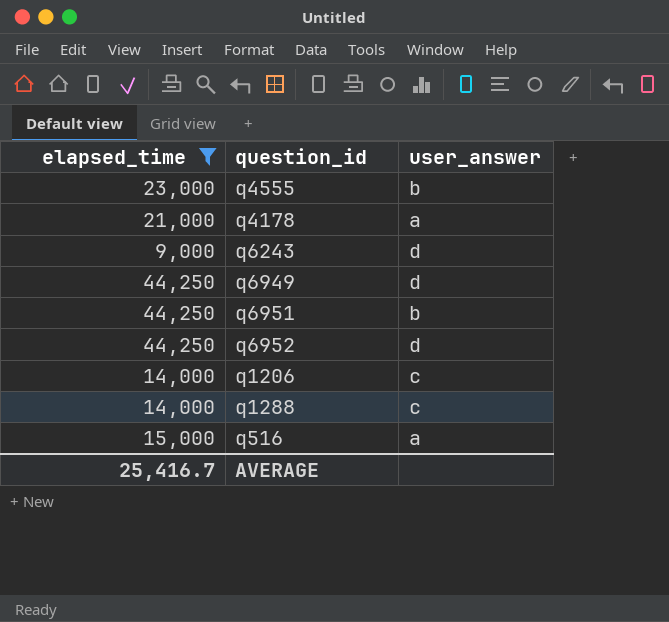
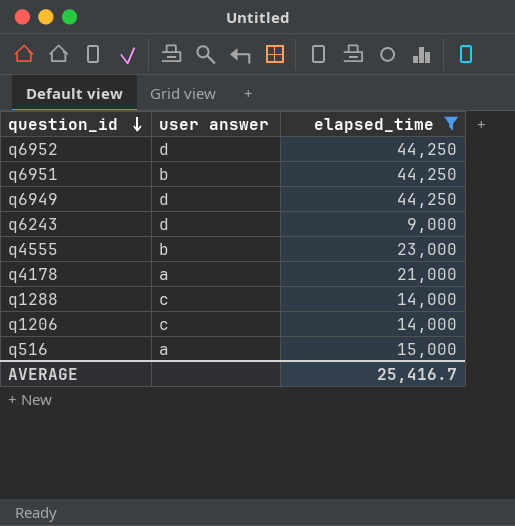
row order: none -> question_id descending
column name: user_answer -> user answer
column elapsed_time | position: 1 -> 3

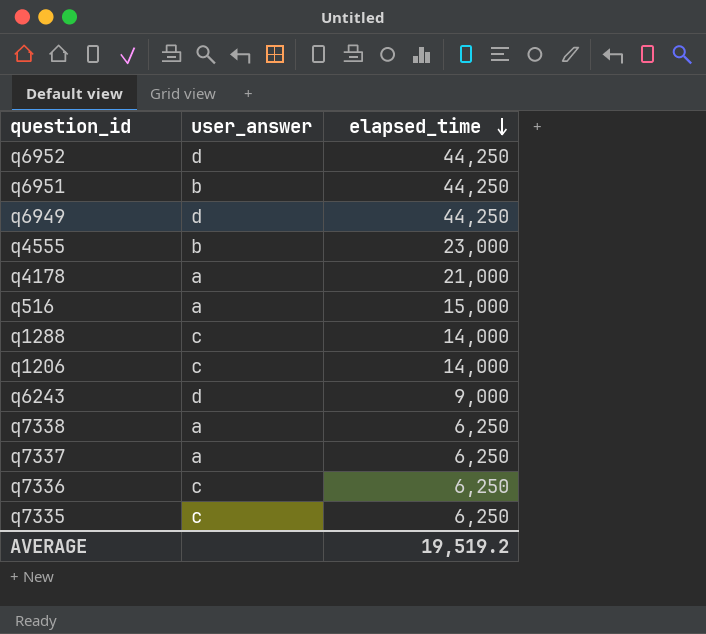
filter: elapsed_time != 6,250 -> none
row order: question_id descending -> elapsed_time descending
column name: user answer -> user_answer
AVERAGE | elapsed_time: 25,416.7 -> 19,519.2

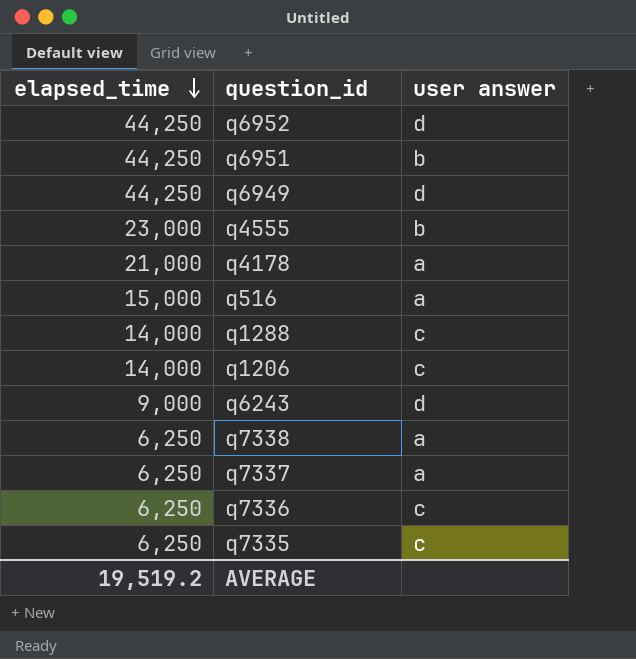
column elapsed_time | position: 3 -> 1
column name: user_answer -> user answer

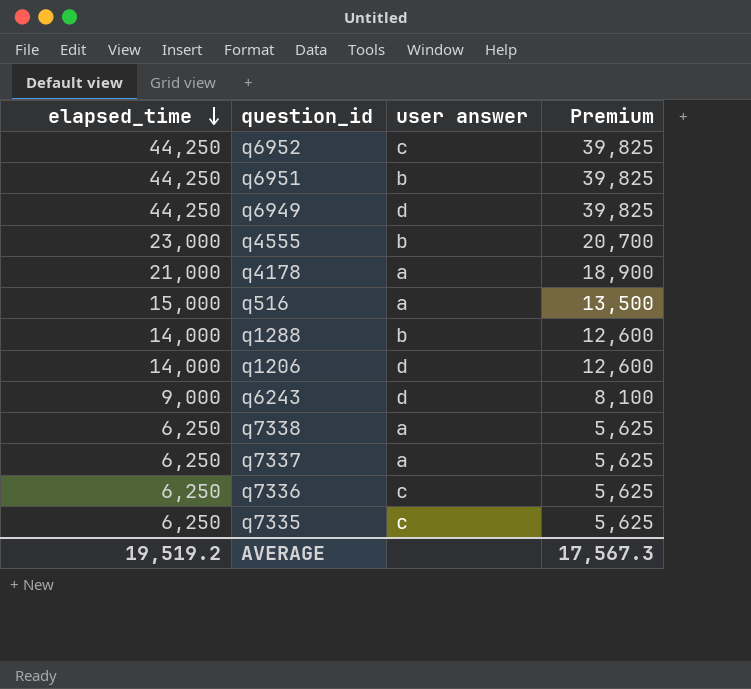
column Premium | formula: none -> [elapsed_time] * 0.9
q6952 | user answer: d -> c
q1288 | user answer: c -> b
q1206 | user answer: c -> d

